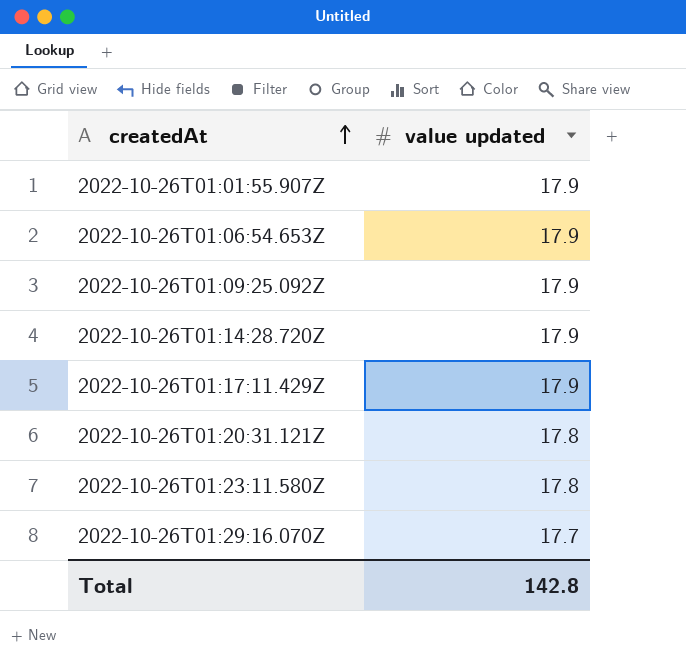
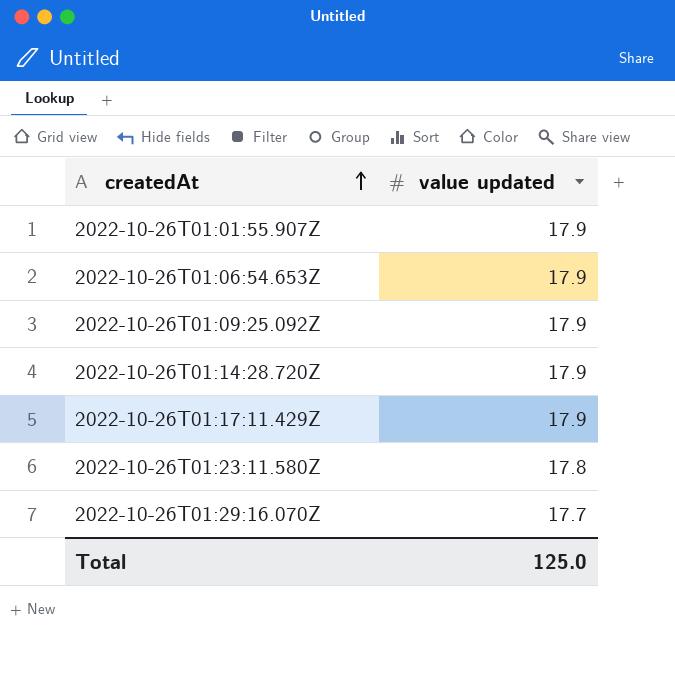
row 2022-10-26T01:20:31.121Z: 17.8 -> none
Total | value updated: 142.8 -> 125.0

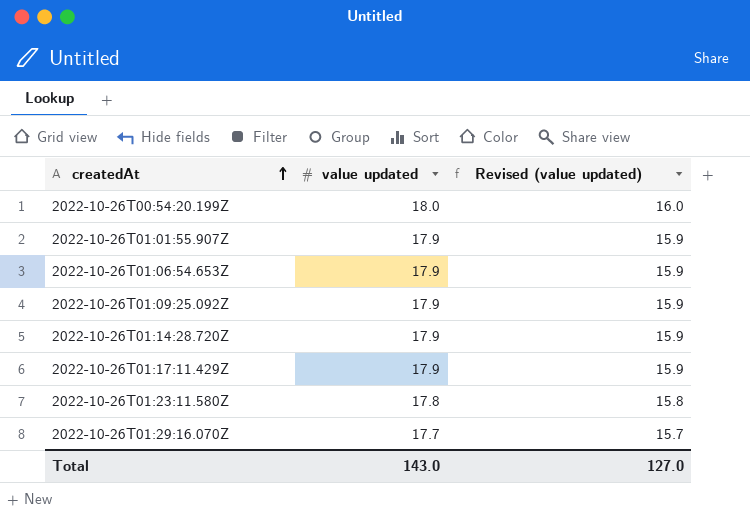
column Revised (value updated) | formula: none -> [value updated] - 2
row 2022-10-26T00:54:20.199Z: none -> 18.0 | 16.0
Total | value updated: 125.0 -> 143.0

